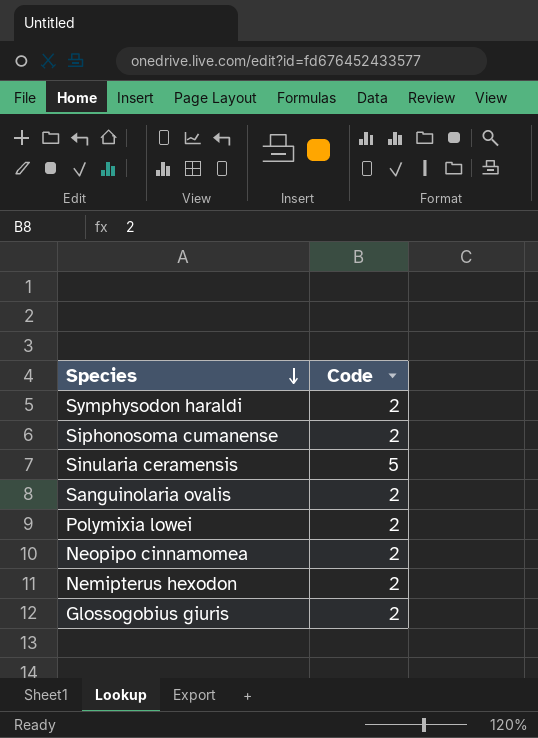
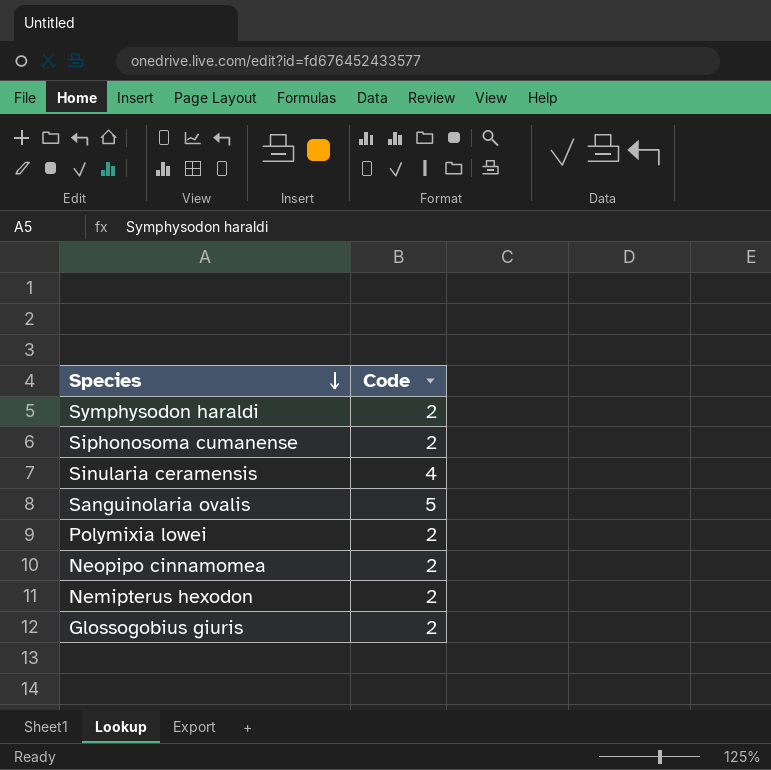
Sinularia ceramensis | Code: 5 -> 4
Sanguinolaria ovalis | Code: 2 -> 5

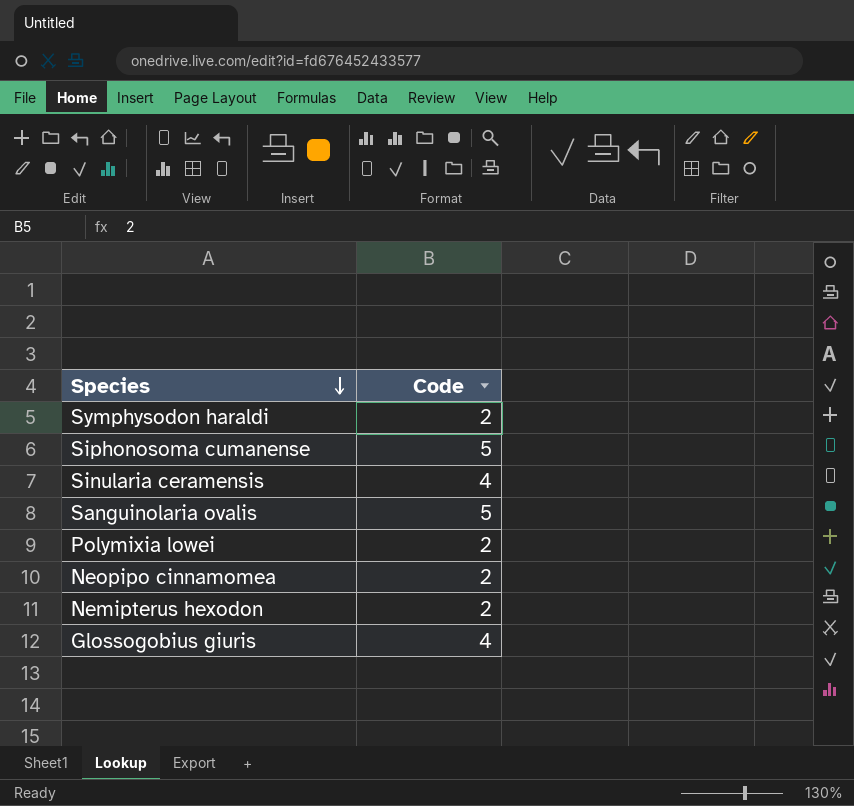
Siphonosoma cumanense | Code: 2 -> 5
Glossogobius giuris | Code: 2 -> 4

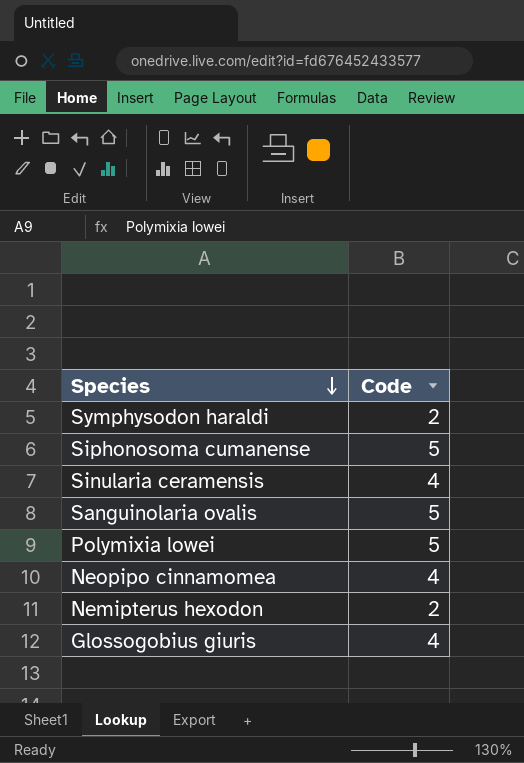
Polymixia lowei | Code: 2 -> 5
Neopipo cinnamomea | Code: 2 -> 4

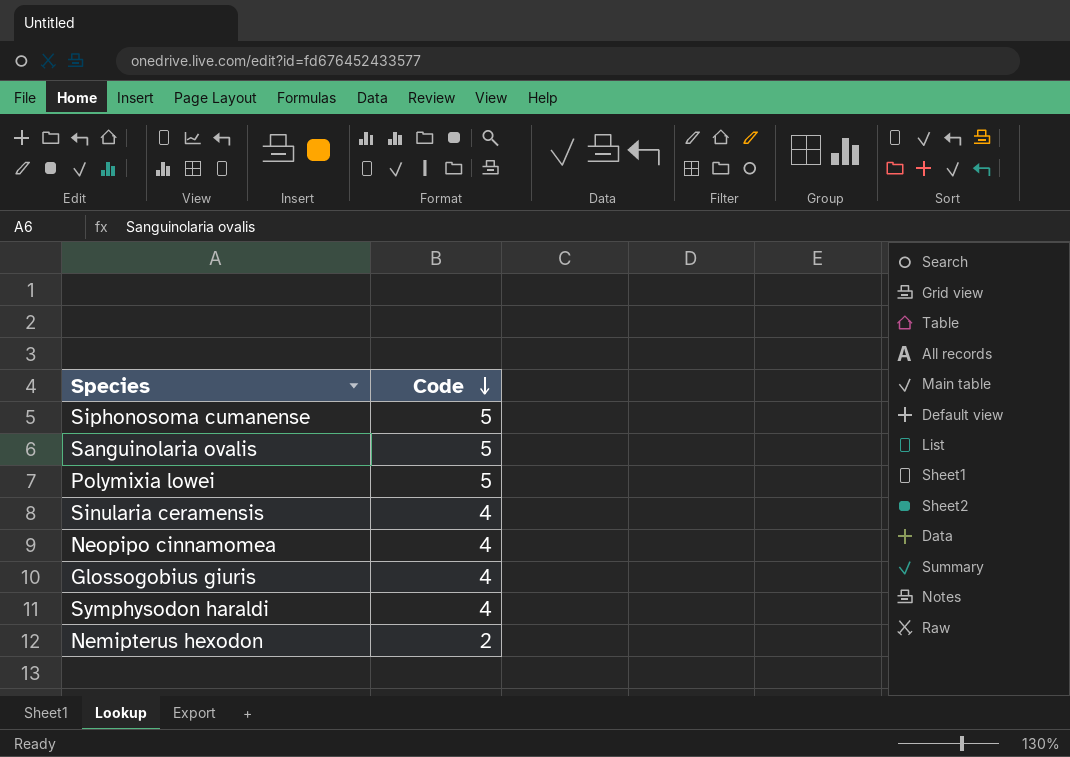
row order: Species descending -> Code descending
Symphysodon haraldi | Code: 2 -> 4

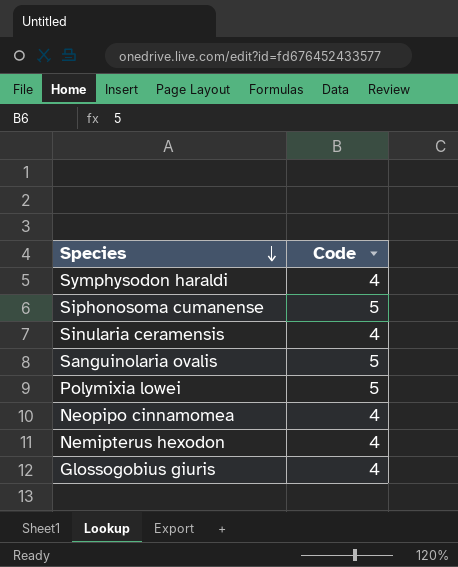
row order: Code descending -> Species descending
Nemipterus hexodon | Code: 2 -> 4

